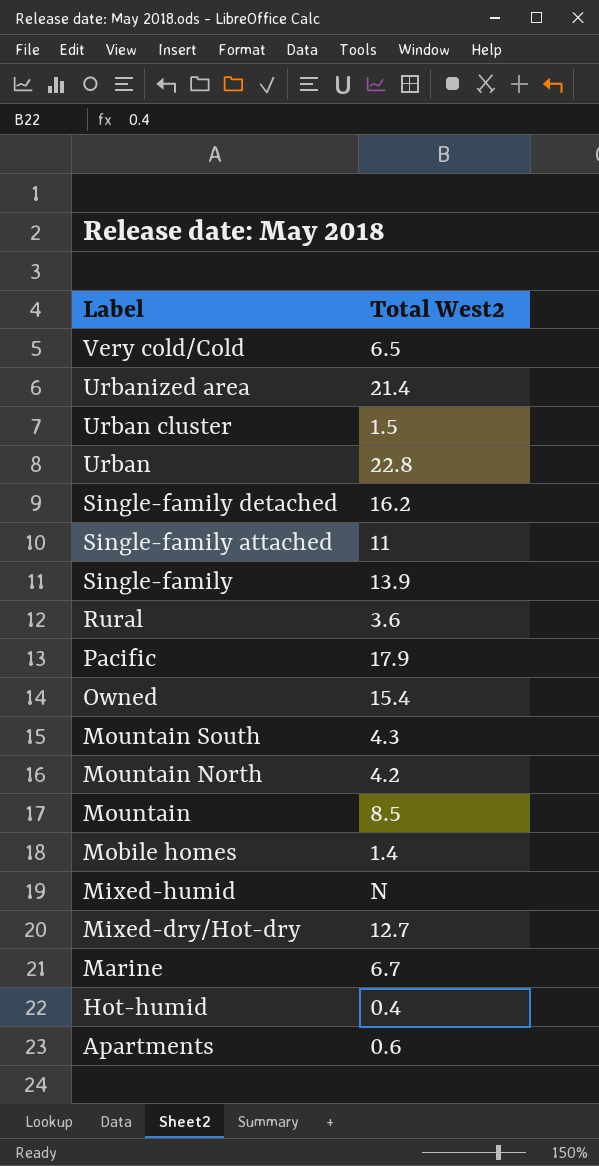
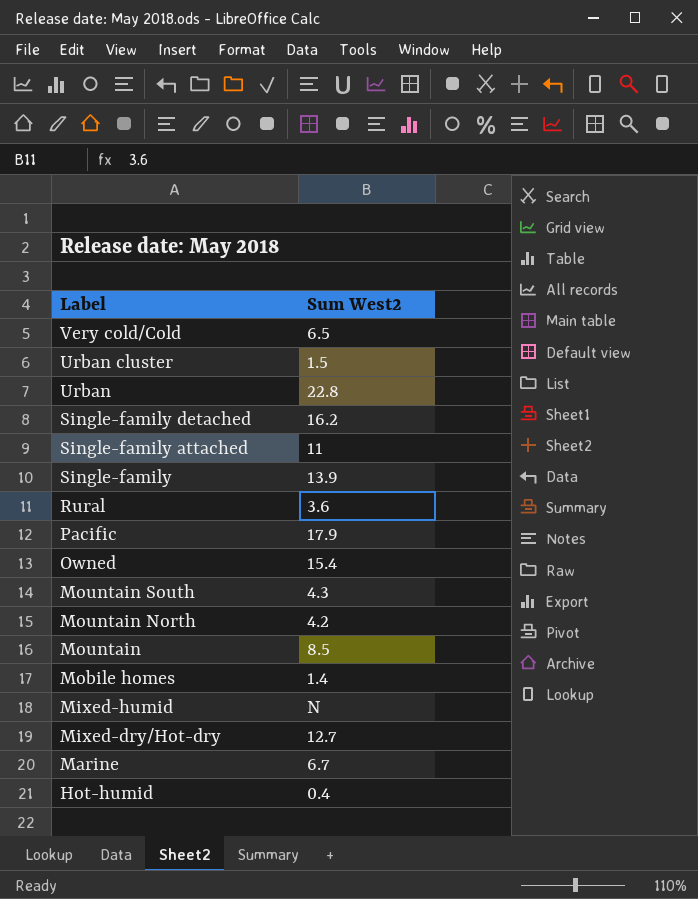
column name: Total West2 -> Sum West2
row Urbanized area: 21.4 -> none
row Apartments: 0.6 -> none

